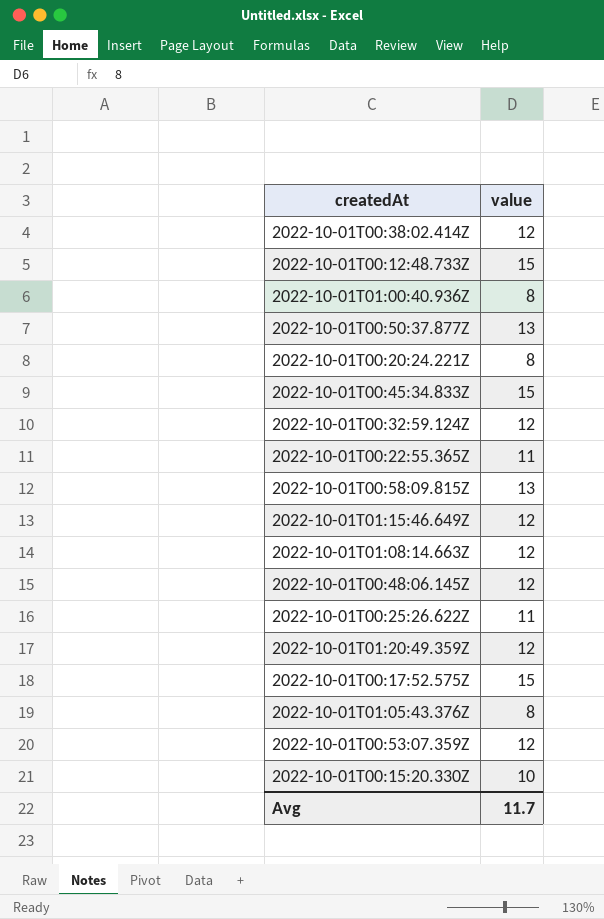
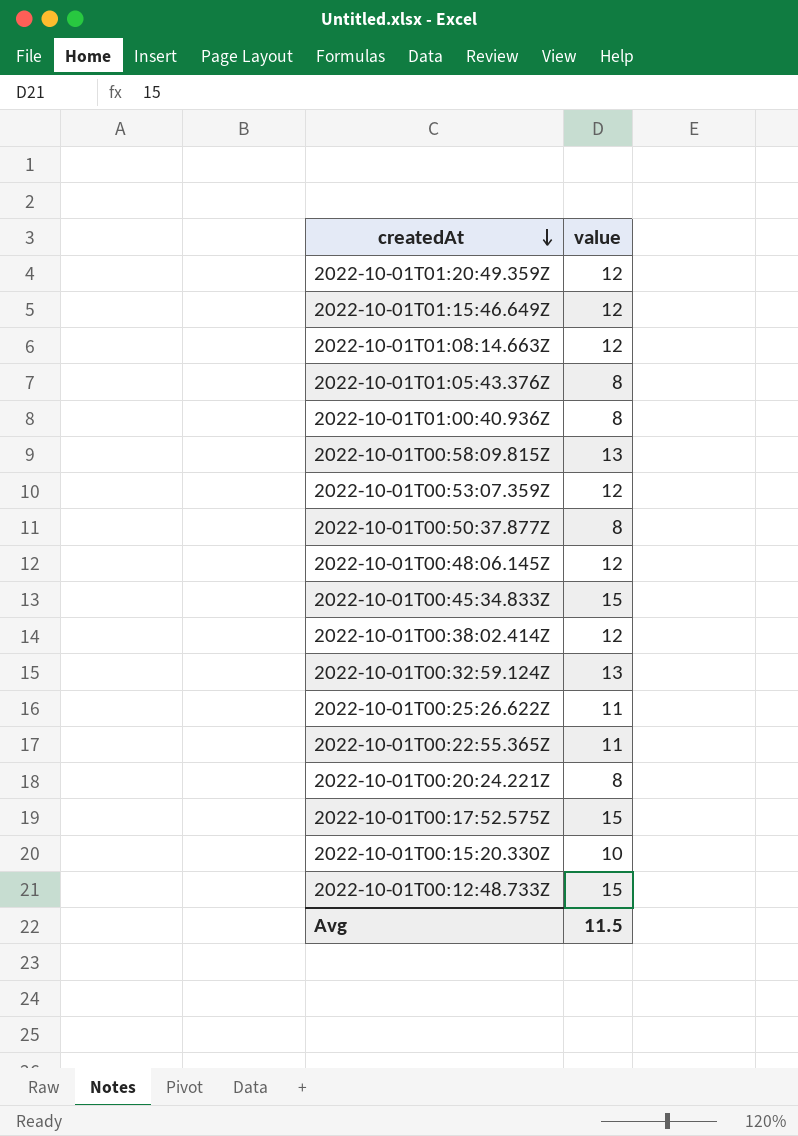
row order: none -> createdAt descending
2022-10-01T00:50:37.877Z | value: 13 -> 8
2022-10-01T00:32:59.124Z | value: 12 -> 13
Avg | value: 11.7 -> 11.5

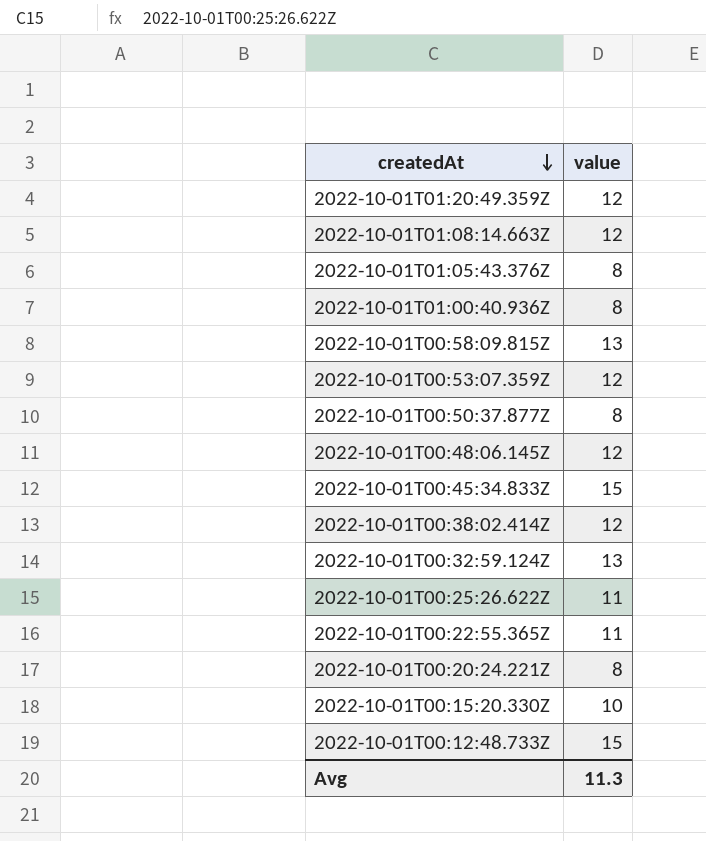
row 2022-10-01T01:15:46.649Z: 12 -> none
row 2022-10-01T00:17:52.575Z: 15 -> none
Avg | value: 11.5 -> 11.3

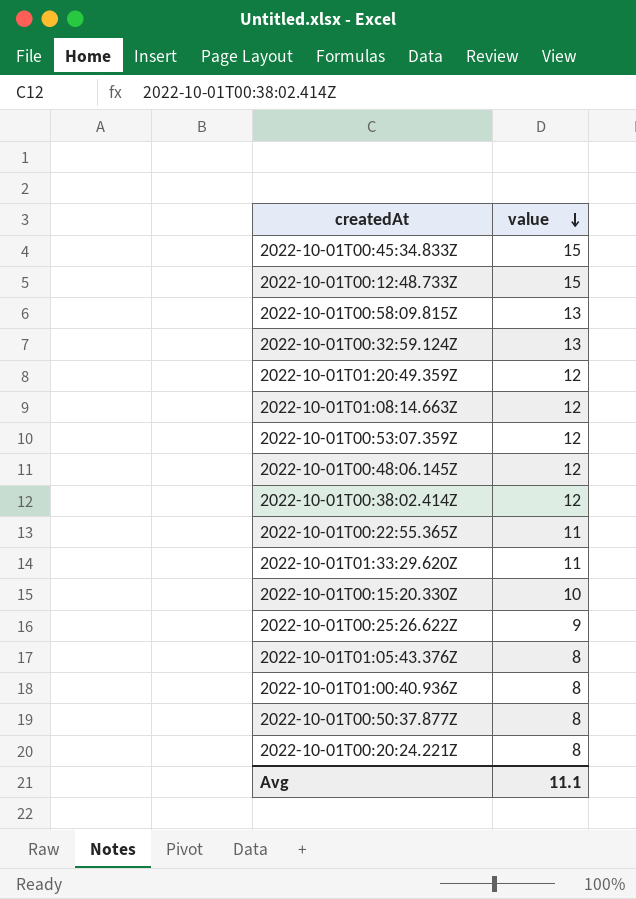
row order: createdAt descending -> value descending
row 2022-10-01T01:33:29.620Z: none -> 11
2022-10-01T00:25:26.622Z | value: 11 -> 9
Avg | value: 11.3 -> 11.1

